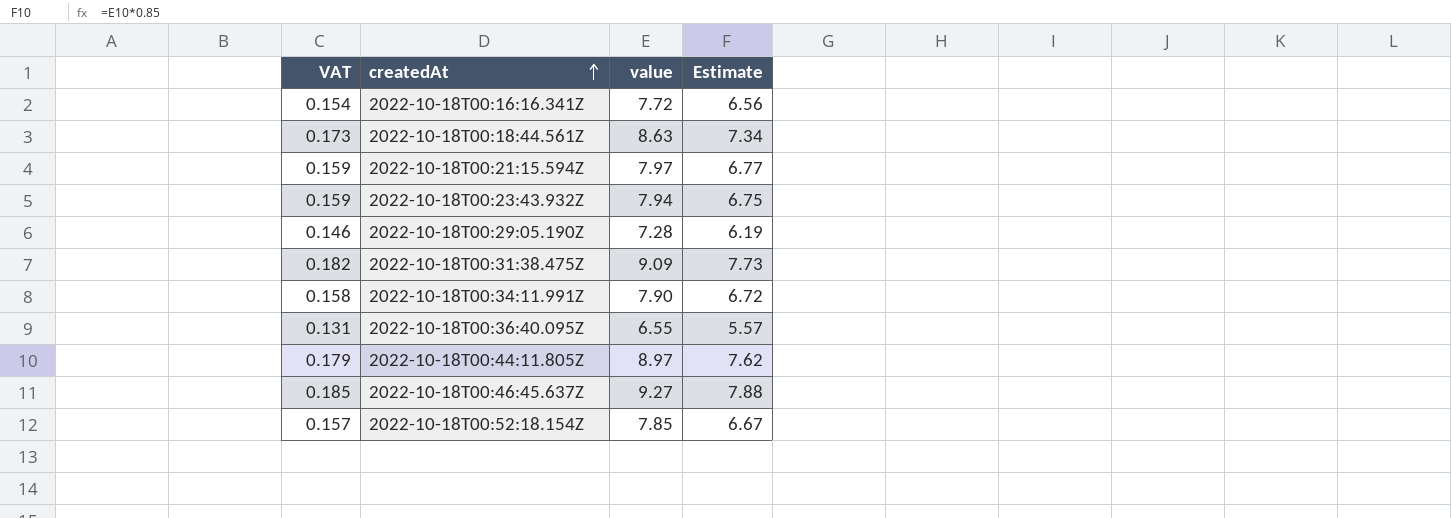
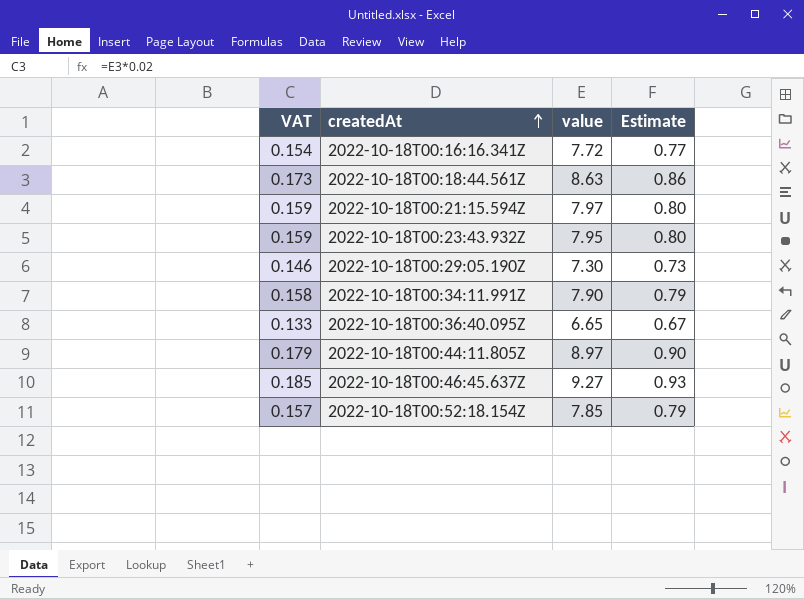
column Estimate | formula: [value] * 0.85 -> [value] * 0.1
row 2022-10-18T00:31:38.475Z: 0.182 | 9.09 | 7.73 -> none
2022-10-18T00:23:43.932Z | value: 7.94 -> 7.95
2022-10-18T00:29:05.190Z | value: 7.28 -> 7.30
2022-10-18T00:36:40.095Z | VAT: 0.131 -> 0.133
2022-10-18T00:36:40.095Z | value: 6.55 -> 6.65

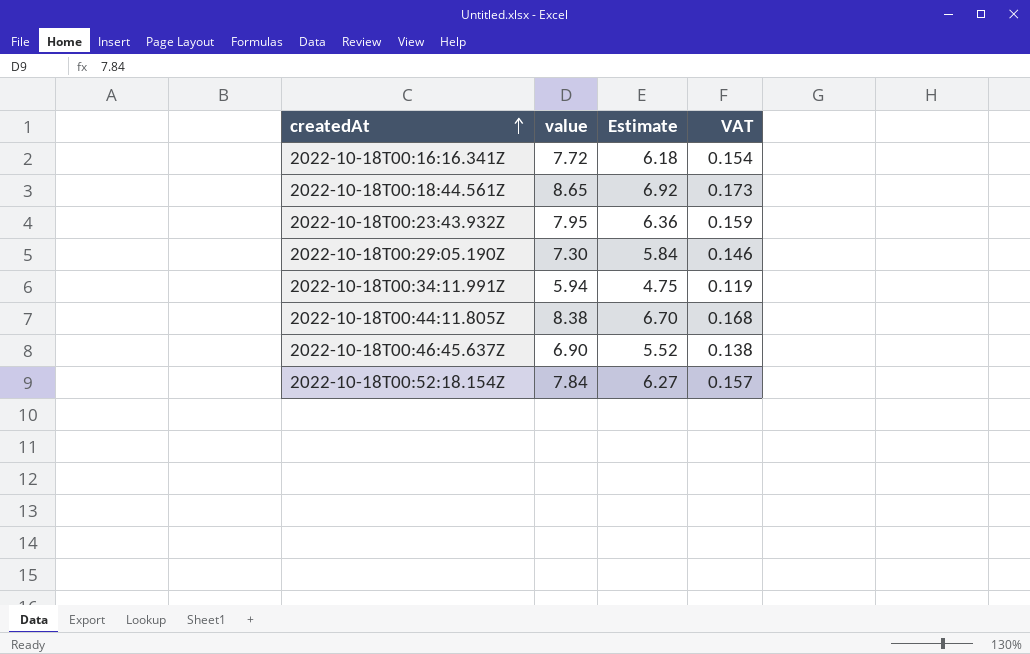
column Estimate | formula: [value] * 0.1 -> [value] * 0.8
column VAT | position: 1 -> 4
row 2022-10-18T00:21:15.594Z: 0.159 | 7.97 | 0.80 -> none
row 2022-10-18T00:36:40.095Z: 0.133 | 6.65 | 0.67 -> none
2022-10-18T00:18:44.561Z | value: 8.63 -> 8.65
2022-10-18T00:34:11.991Z | value: 7.90 -> 5.94
2022-10-18T00:34:11.991Z | VAT: 0.158 -> 0.119
2022-10-18T00:44:11.805Z | value: 8.97 -> 8.38
2022-10-18T00:44:11.805Z | VAT: 0.179 -> 0.168
2022-10-18T00:46:45.637Z | value: 9.27 -> 6.90
2022-10-18T00:46:45.637Z | VAT: 0.185 -> 0.138
2022-10-18T00:52:18.154Z | value: 7.85 -> 7.84

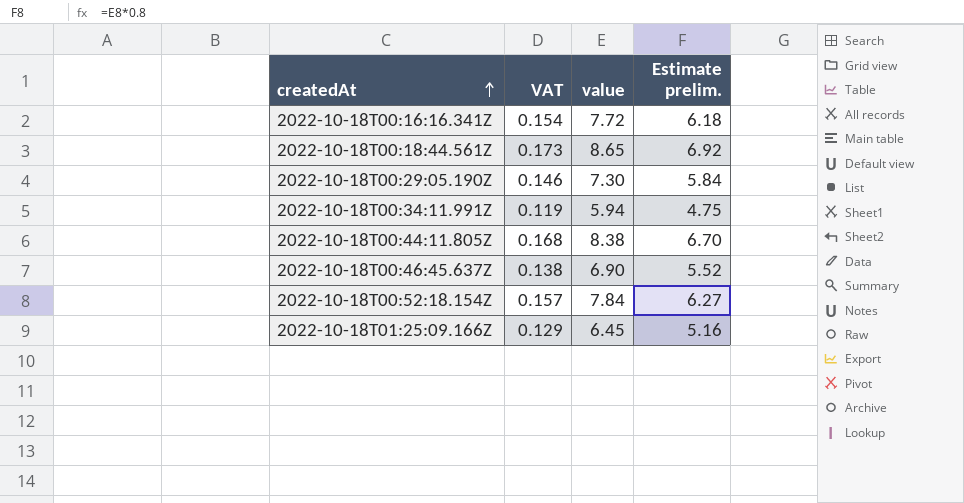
column VAT | position: 4 -> 2
column name: Estimate -> Estimate prelim.
row 2022-10-18T00:23:43.932Z: 7.95 | 6.36 | 0.159 -> none
row 2022-10-18T01:25:09.166Z: none -> 0.129 | 6.45 | 5.16

